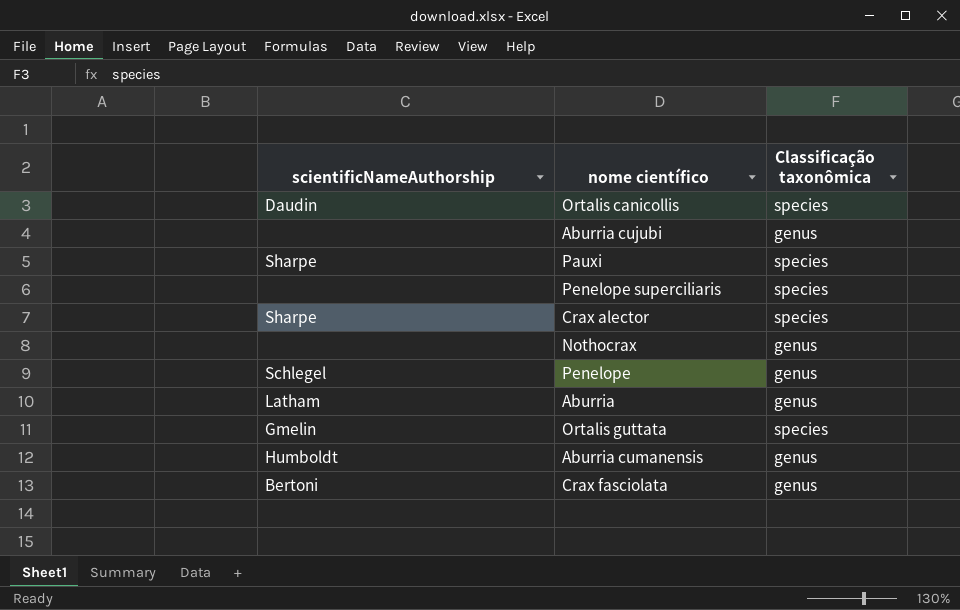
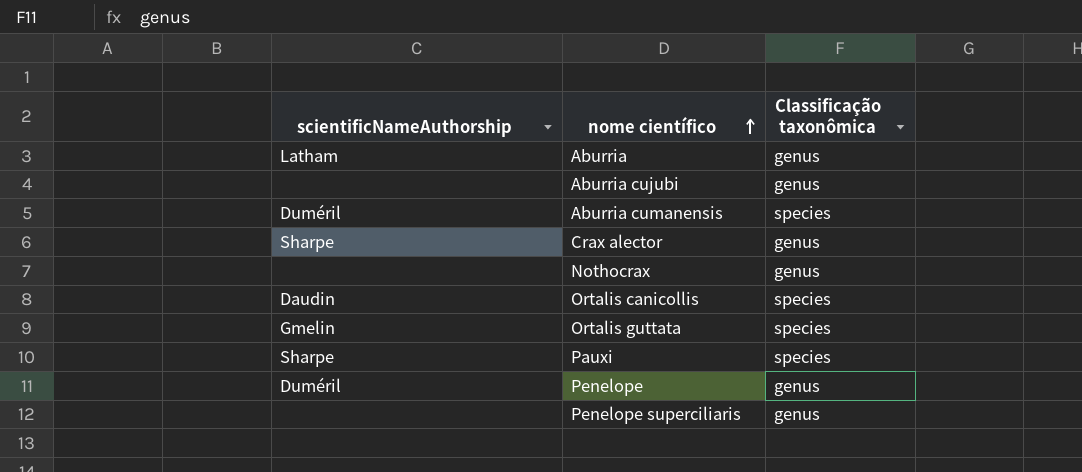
row order: none -> nome científico ascending
row Crax fasciolata: Bertoni | genus -> none
Aburria cumanensis | scientificNameAuthorship: Humboldt -> Duméril
Aburria cumanensis | Classificação taxonômica: genus -> species
Crax alector | Classificação taxonômica: species -> genus
Penelope | scientificNameAuthorship: Schlegel -> Duméril
Penelope superciliaris | Classificação taxonômica: species -> genus

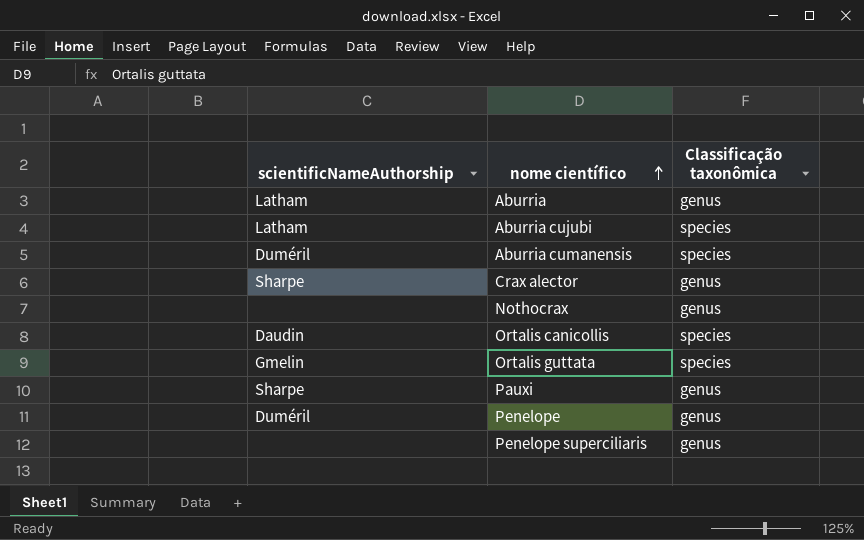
Aburria cujubi | scientificNameAuthorship: none -> Latham
Aburria cujubi | Classificação taxonômica: genus -> species
Pauxi | Classificação taxonômica: species -> genus

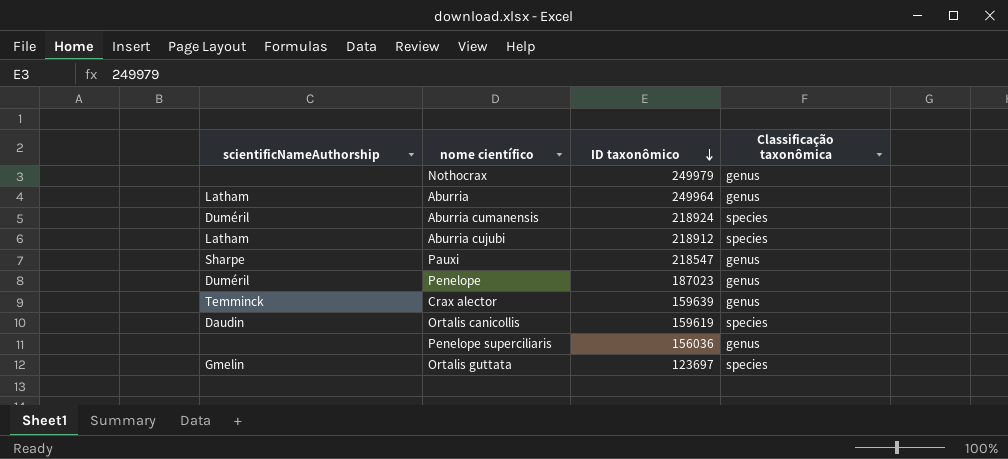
row order: nome científico ascending -> ID taxonômico descending
column ID taxonômico | position: none -> 3
Crax alector | scientificNameAuthorship: Sharpe -> Temminck

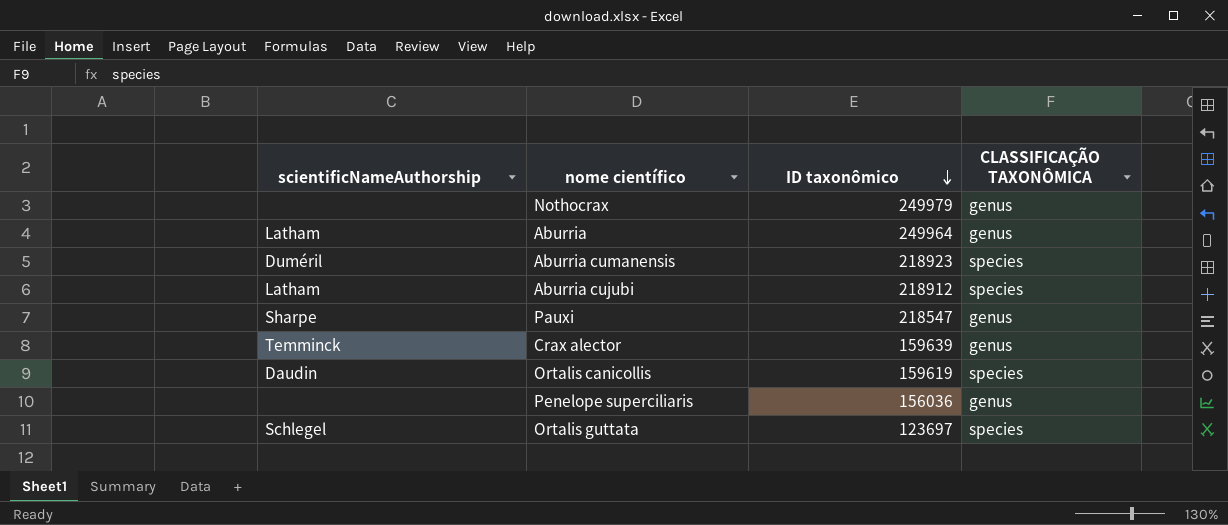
column name: Classificação taxonômica -> CLASSIFICAÇÃO TAXONÔMICA
row Penelope: Duméril | 187023 | genus -> none
Aburria cumanensis | ID taxonômico: 218924 -> 218923
Ortalis guttata | scientificNameAuthorship: Gmelin -> Schlegel

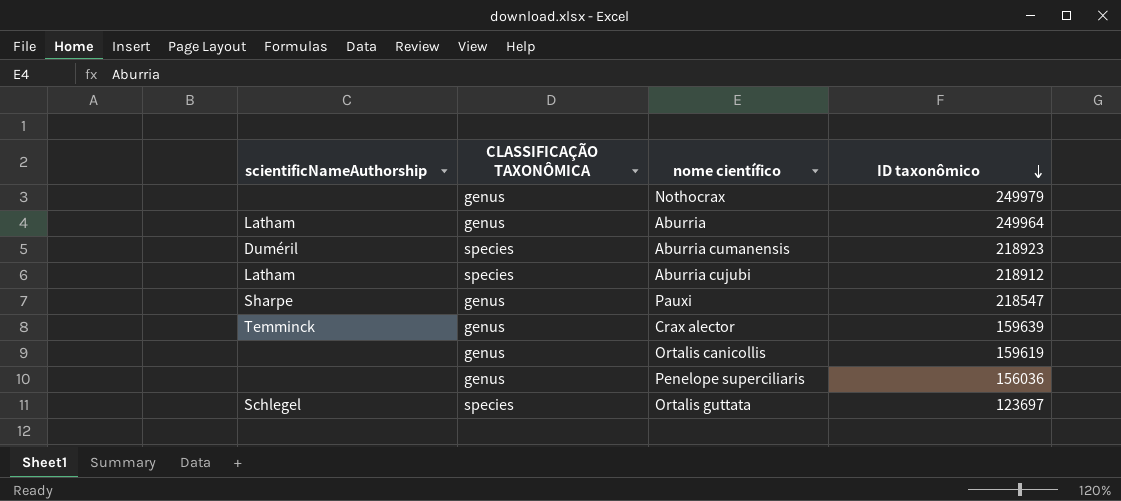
column CLASSIFICAÇÃO TAXONÔMICA | position: 4 -> 2
Ortalis canicollis | scientificNameAuthorship: Daudin -> none
Ortalis canicollis | CLASSIFICAÇÃO TAXONÔMICA: species -> genus

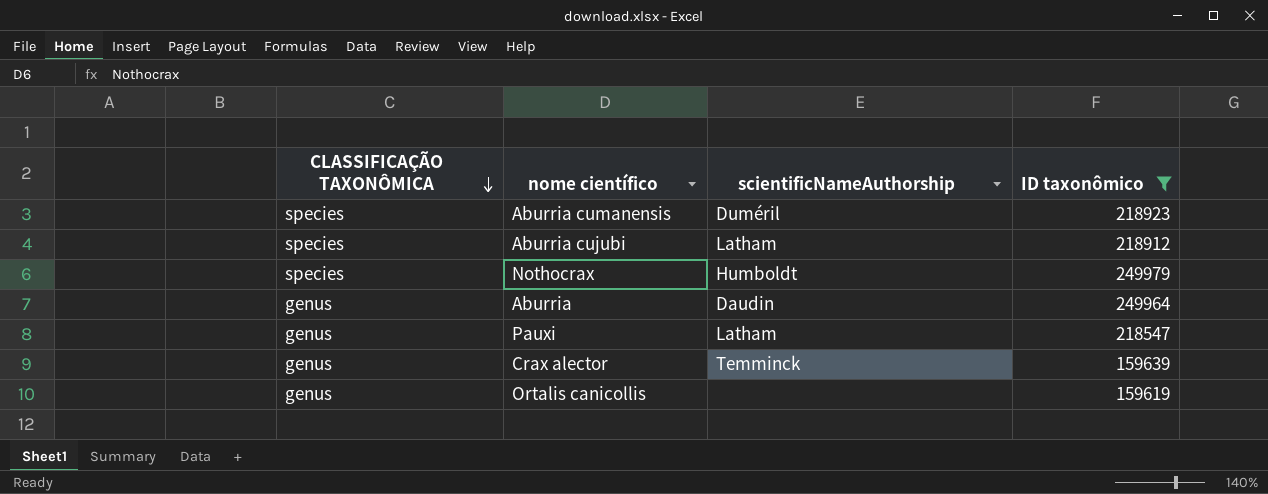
filter: none -> ID taxonômico >= 159619
row order: ID taxonômico descending -> CLASSIFICAÇÃO TAXONÔMICA descending
column scientificNameAuthorship | position: 1 -> 3
Nothocrax | CLASSIFICAÇÃO TAXONÔMICA: genus -> species
Nothocrax | scientificNameAuthorship: none -> Humboldt
Aburria | scientificNameAuthorship: Latham -> Daudin
Pauxi | scientificNameAuthorship: Sharpe -> Latham

